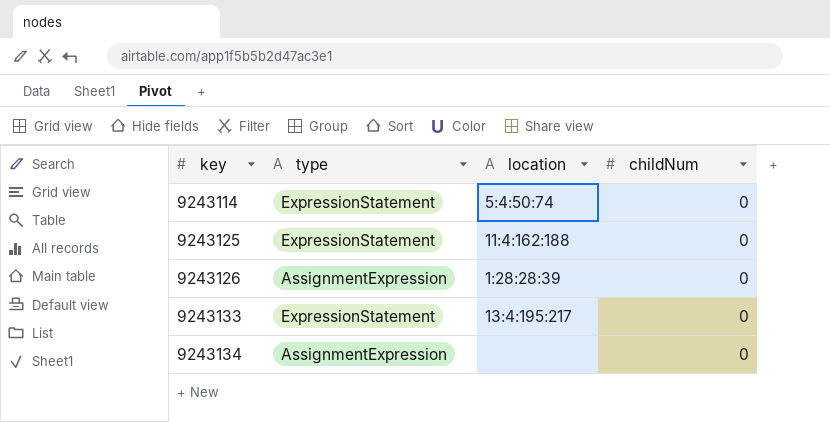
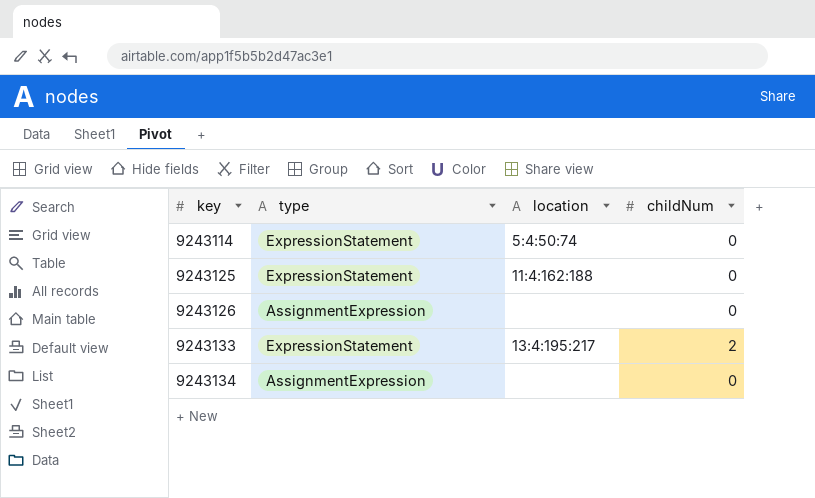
9243126 | location: 1:28:28:39 -> none
9243133 | childNum: 0 -> 2

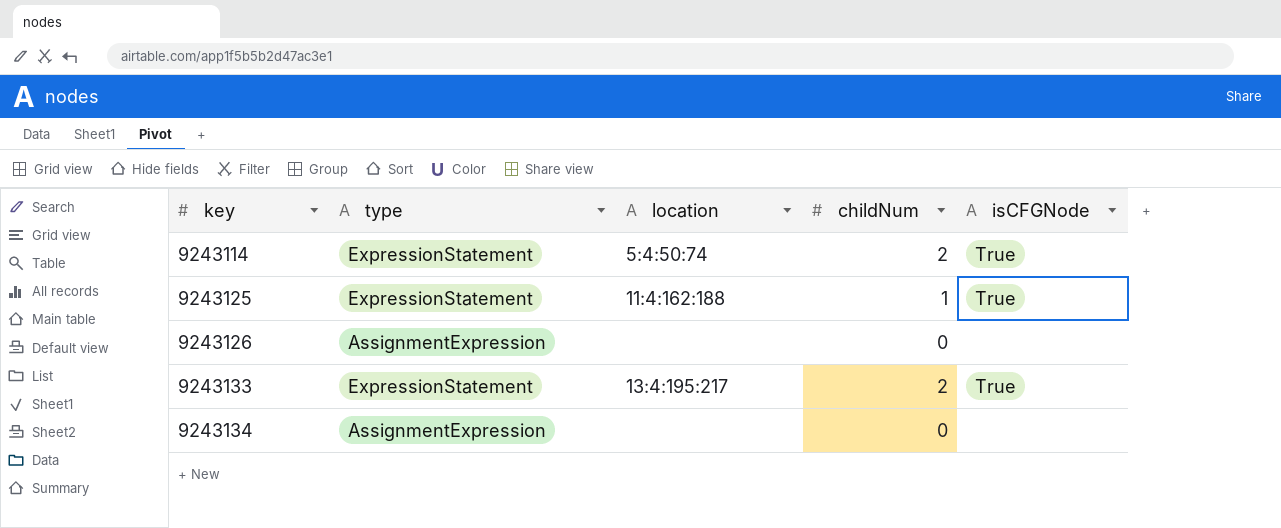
column isCFGNode | position: none -> 5
9243114 | childNum: 0 -> 2
9243125 | childNum: 0 -> 1

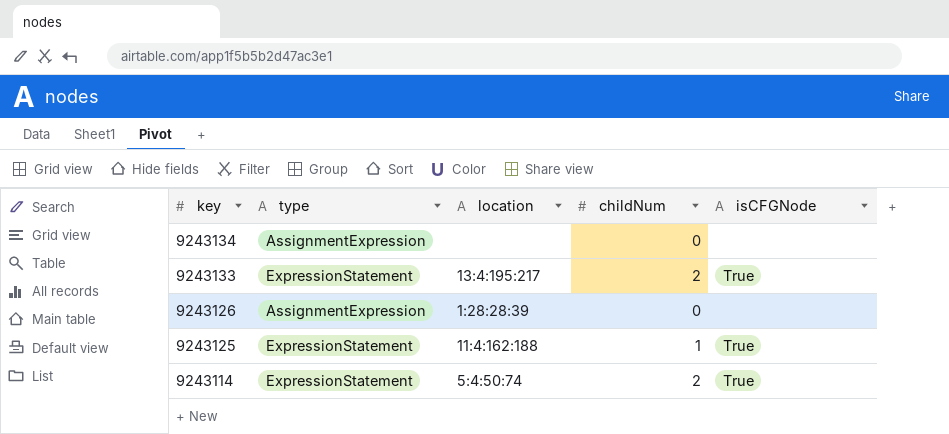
row order: key ascending -> key descending
9243126 | location: none -> 1:28:28:39

